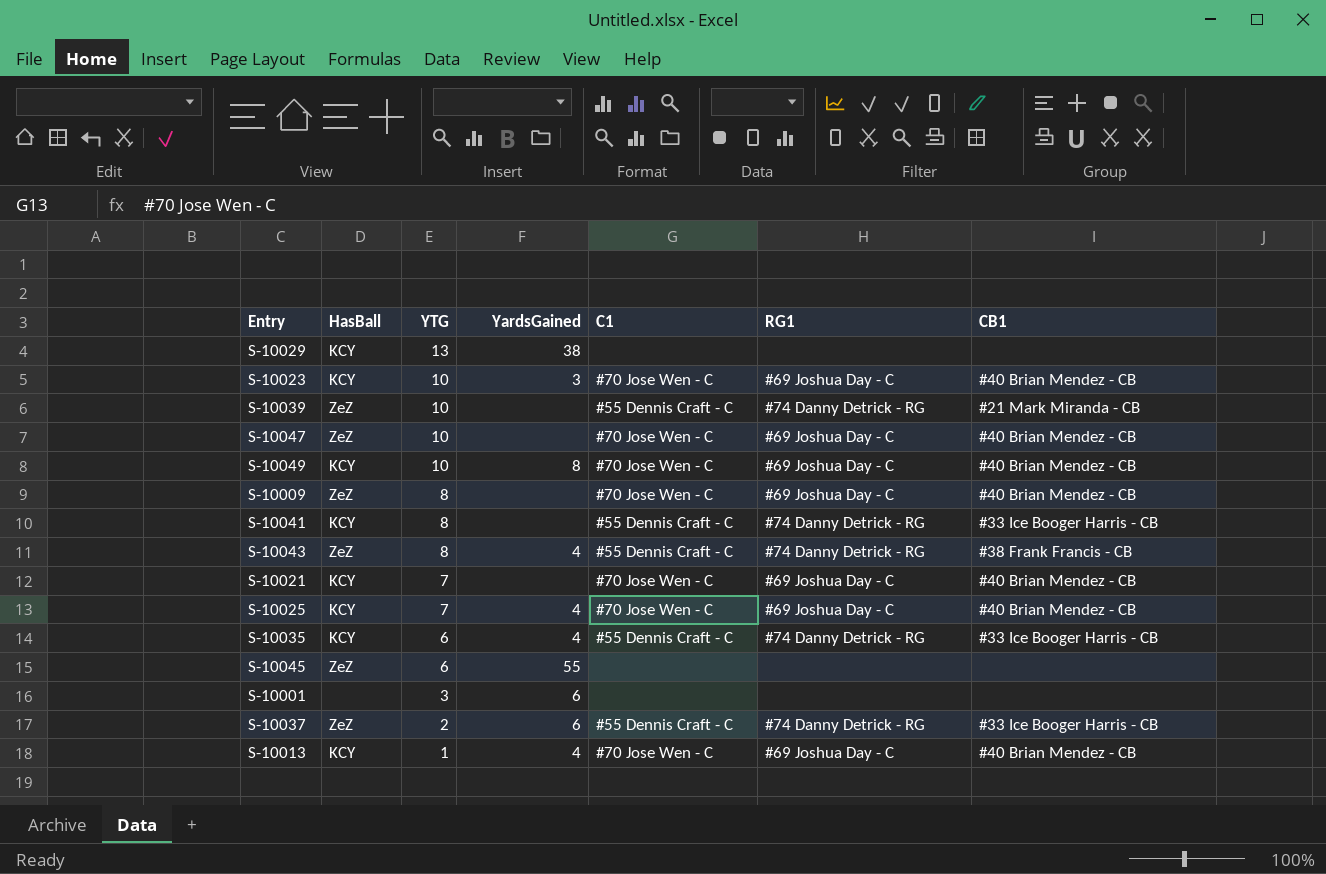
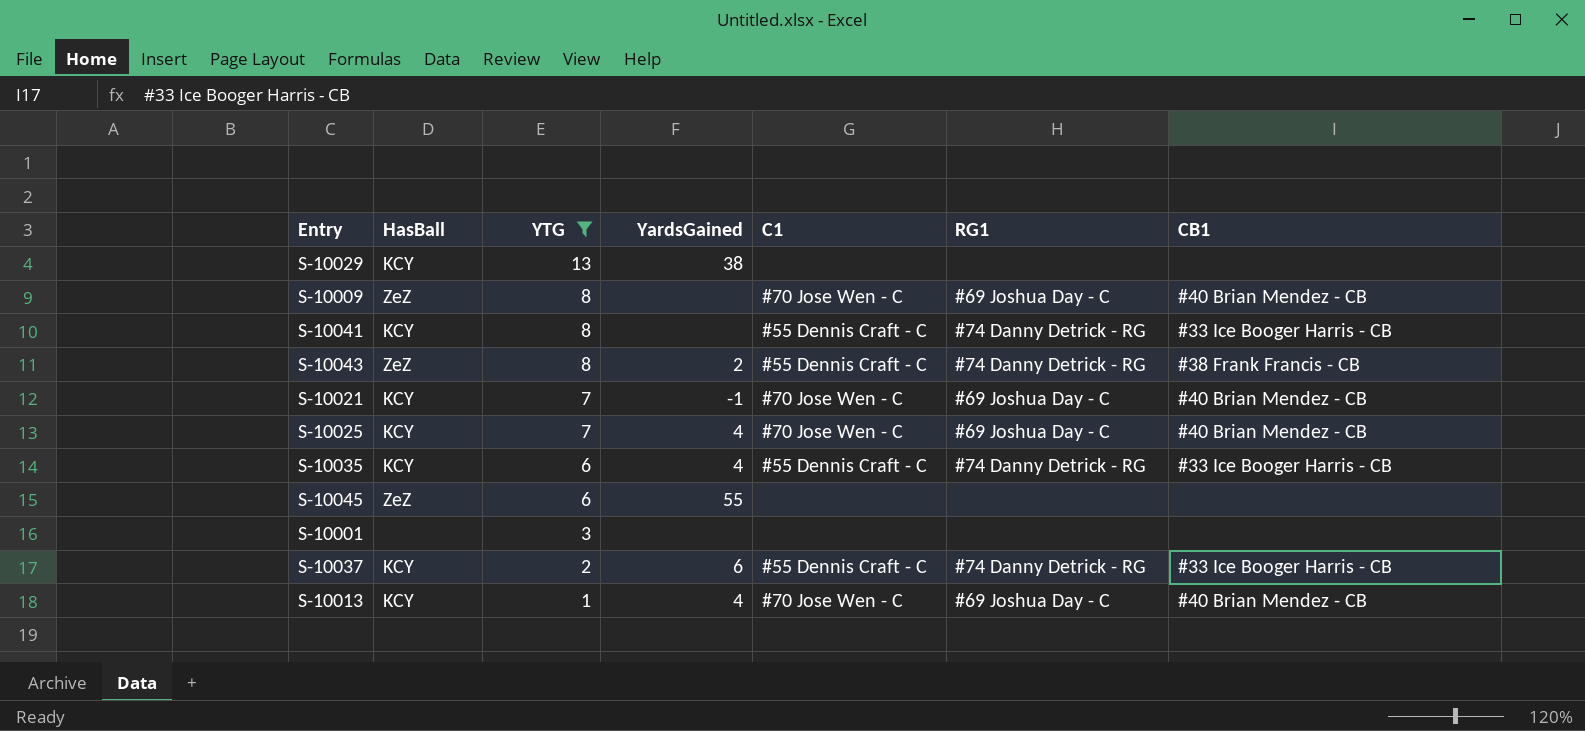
filter: none -> YTG != 10
S-10043 | YardsGained: 4 -> 2
S-10021 | YardsGained: none -> -1
S-10001 | YardsGained: 6 -> none
S-10037 | HasBall: ZeZ -> KCY

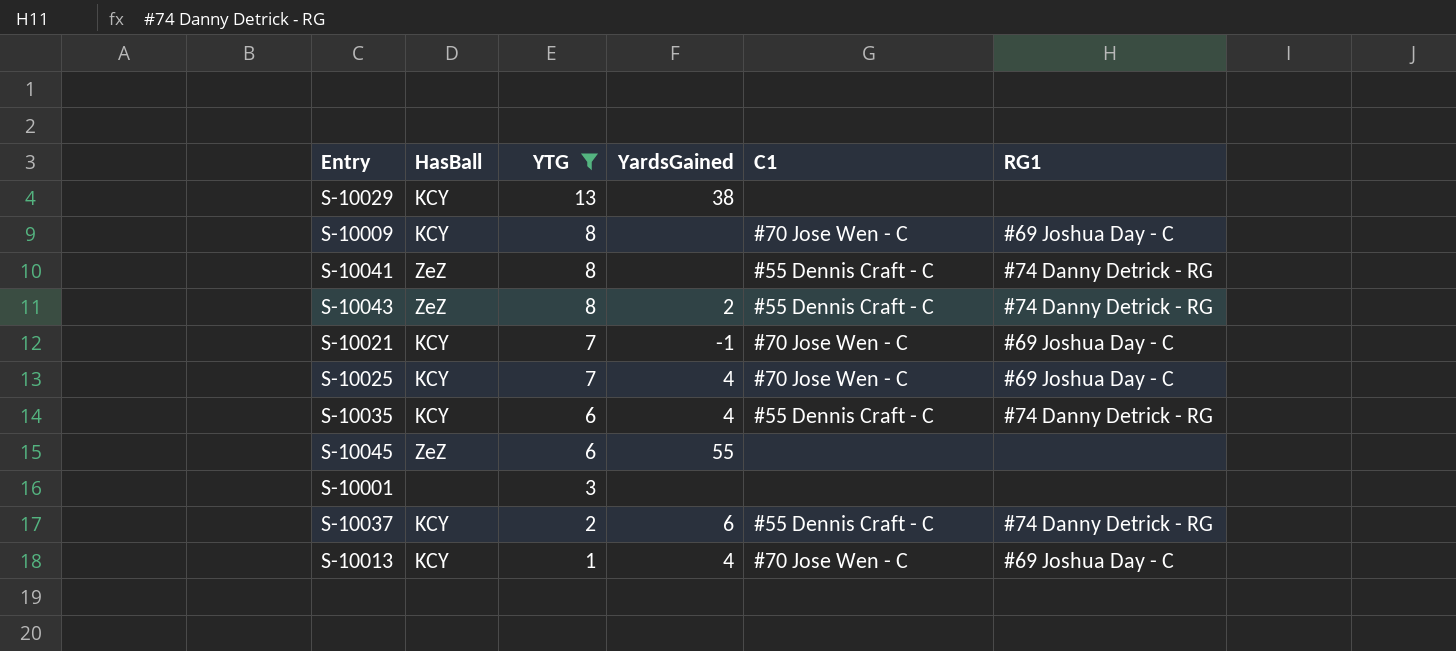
column CB1 | position: 7 -> none
S-10009 | HasBall: ZeZ -> KCY
S-10041 | HasBall: KCY -> ZeZ

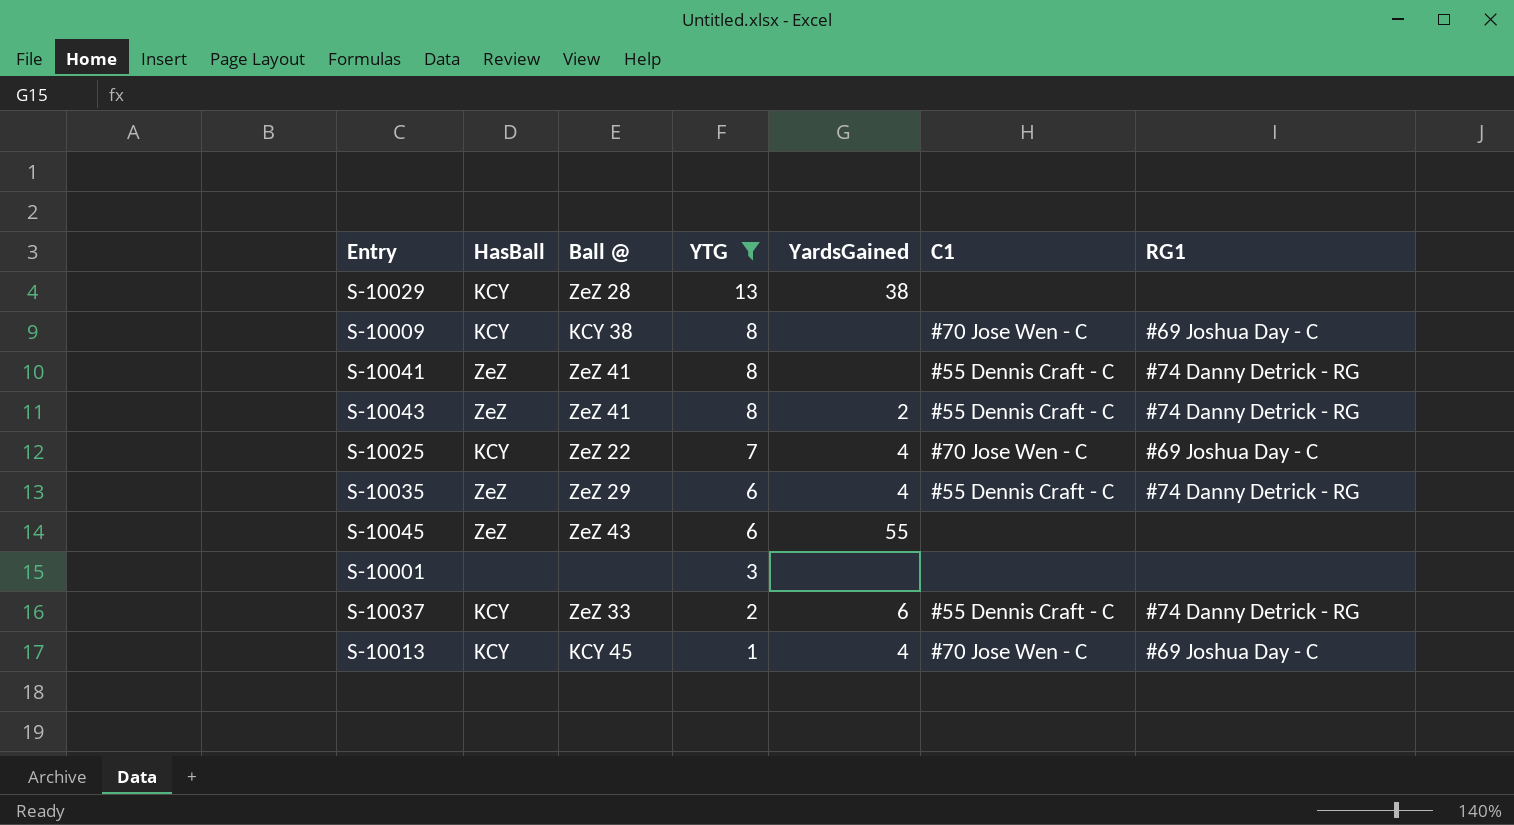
column Ball @ | position: none -> 3
row S-10021: KCY | 7 | -1 | #70 Jose Wen - C | #69 Joshua Day - C -> none
S-10035 | HasBall: KCY -> ZeZ

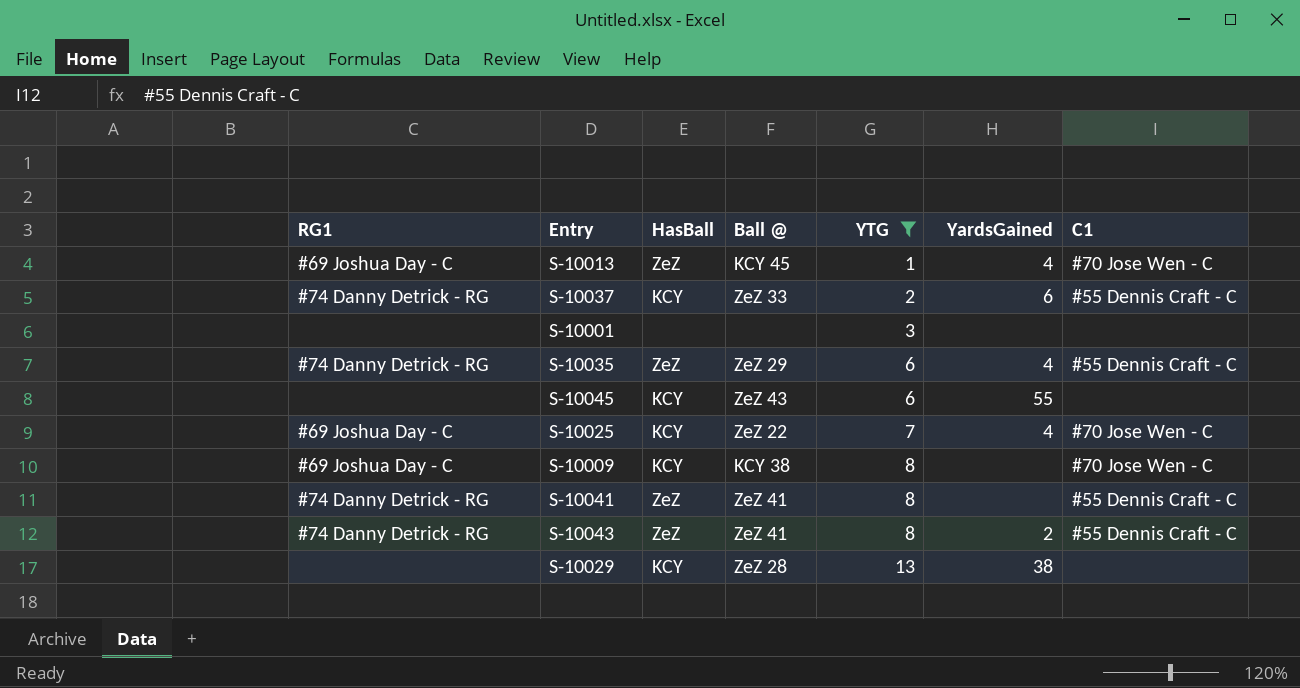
row order: YTG descending -> YTG ascending
column RG1 | position: 7 -> 1
S-10013 | HasBall: KCY -> ZeZ
S-10045 | HasBall: ZeZ -> KCY

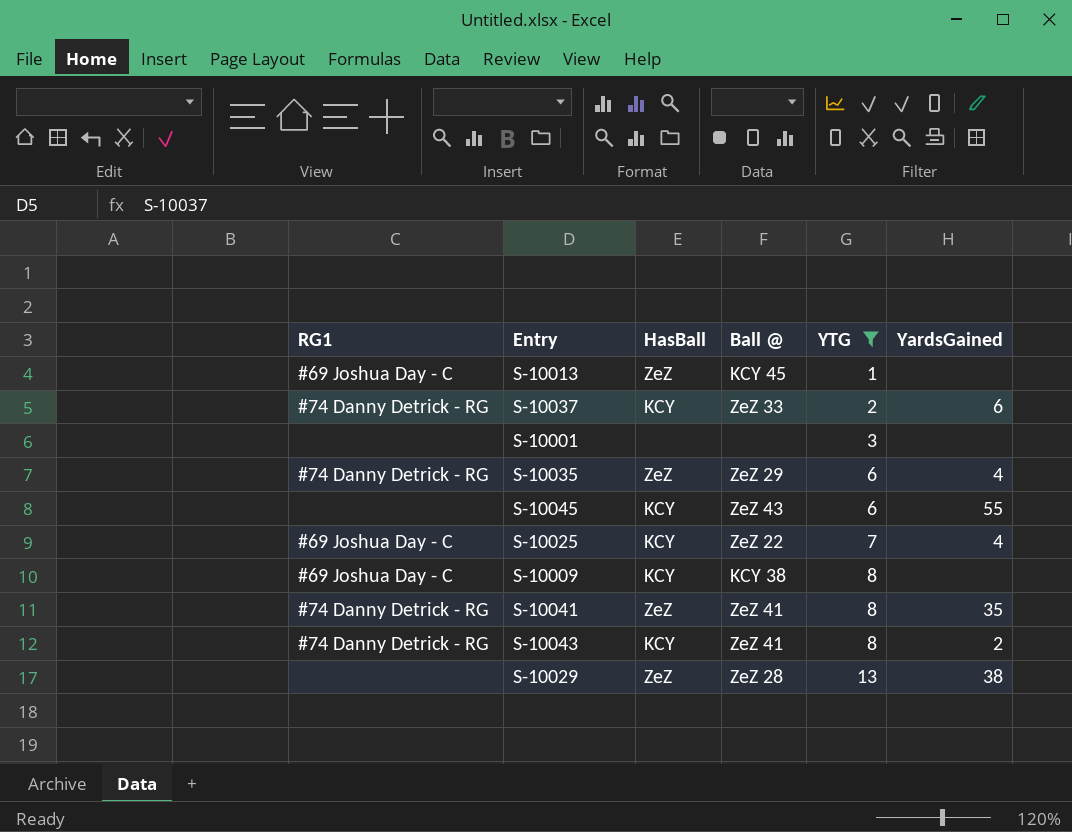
column C1 | position: 7 -> none
S-10013 | YardsGained: 4 -> none
S-10041 | YardsGained: none -> 35
S-10043 | HasBall: ZeZ -> KCY
S-10029 | HasBall: KCY -> ZeZ

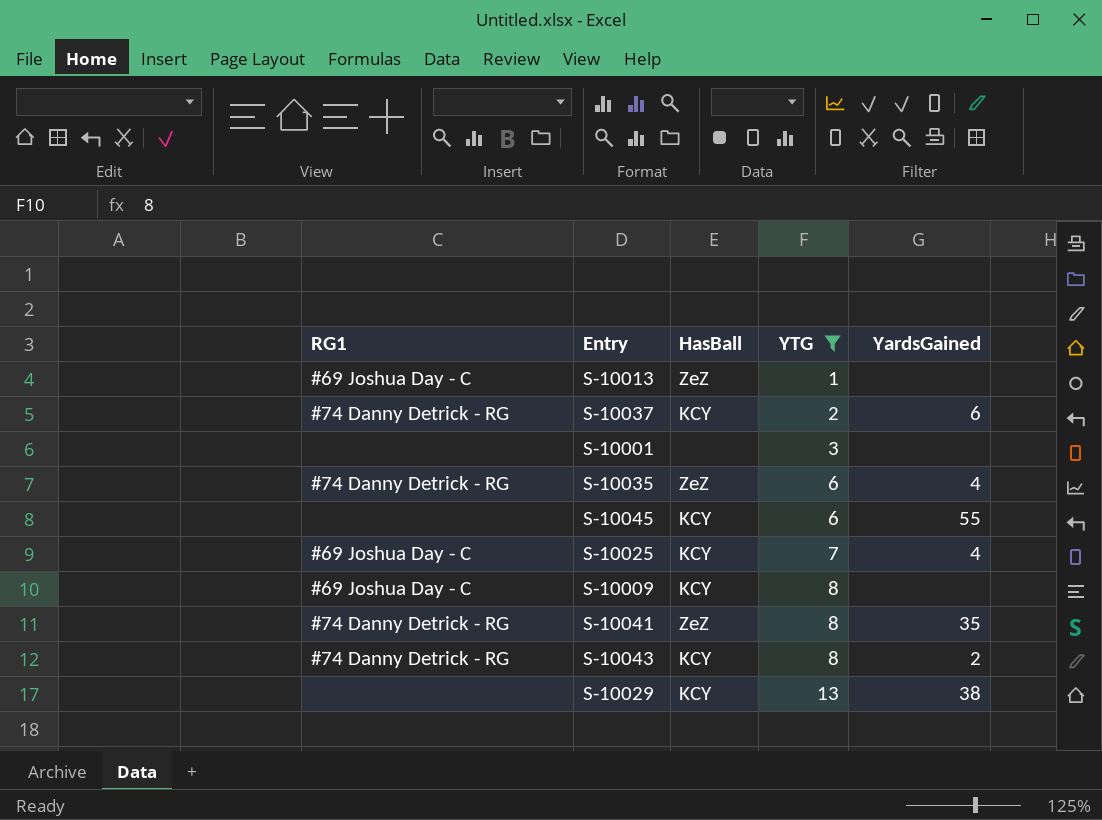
column Ball @ | position: 4 -> none
S-10029 | HasBall: ZeZ -> KCY

